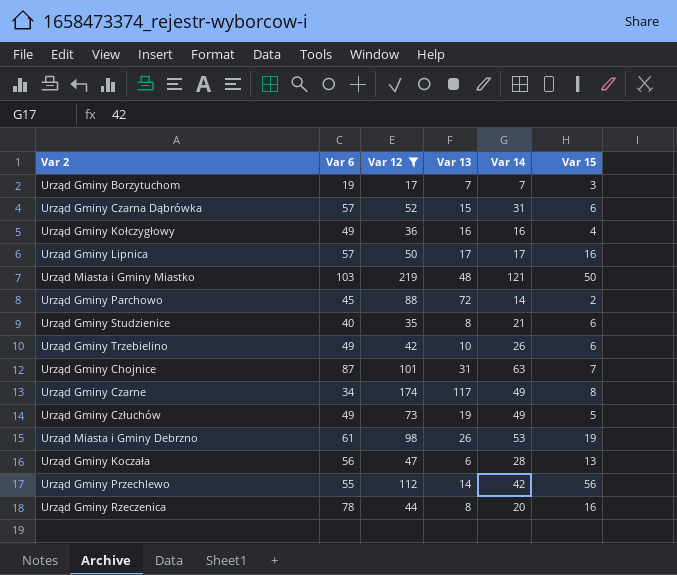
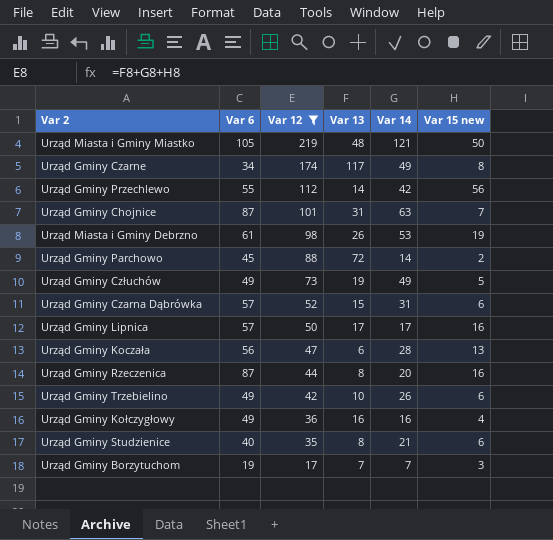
row order: none -> Var 12 descending
column name: Var 15 -> Var 15 new
Urząd Miasta i Gminy Miastko | Var 6: 103 -> 105
Urząd Gminy Rzeczenica | Var 6: 78 -> 87

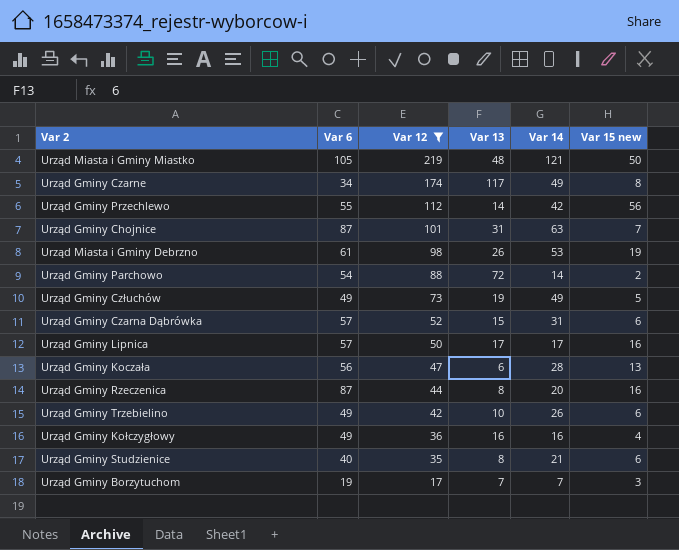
Urząd Gminy Parchowo | Var 6: 45 -> 54

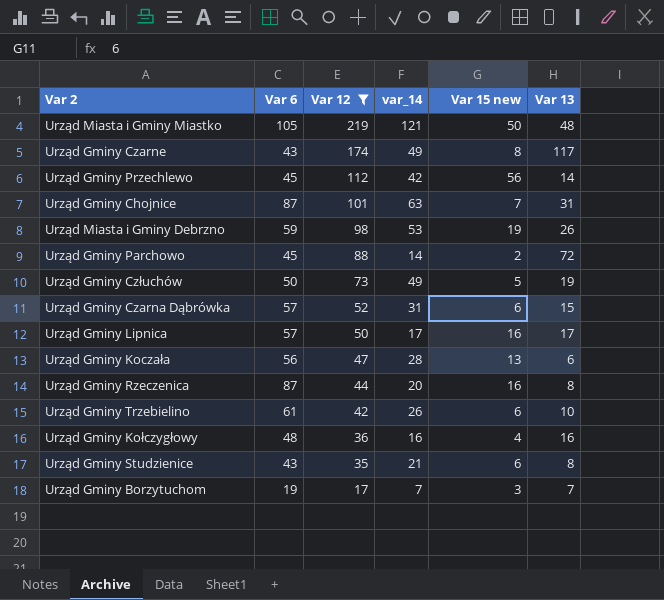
column name: Var 14 -> var_14
column Var 13 | position: 4 -> 6
Urząd Gminy Czarne | Var 6: 34 -> 43
Urząd Gminy Przechlewo | Var 6: 55 -> 45
Urząd Miasta i Gminy Debrzno | Var 6: 61 -> 59
Urząd Gminy Parchowo | Var 6: 54 -> 45
Urząd Gminy Człuchów | Var 6: 49 -> 50
Urząd Gminy Trzebielino | Var 6: 49 -> 61
Urząd Gminy Kołczygłowy | Var 6: 49 -> 48
Urząd Gminy Studzienice | Var 6: 40 -> 43

